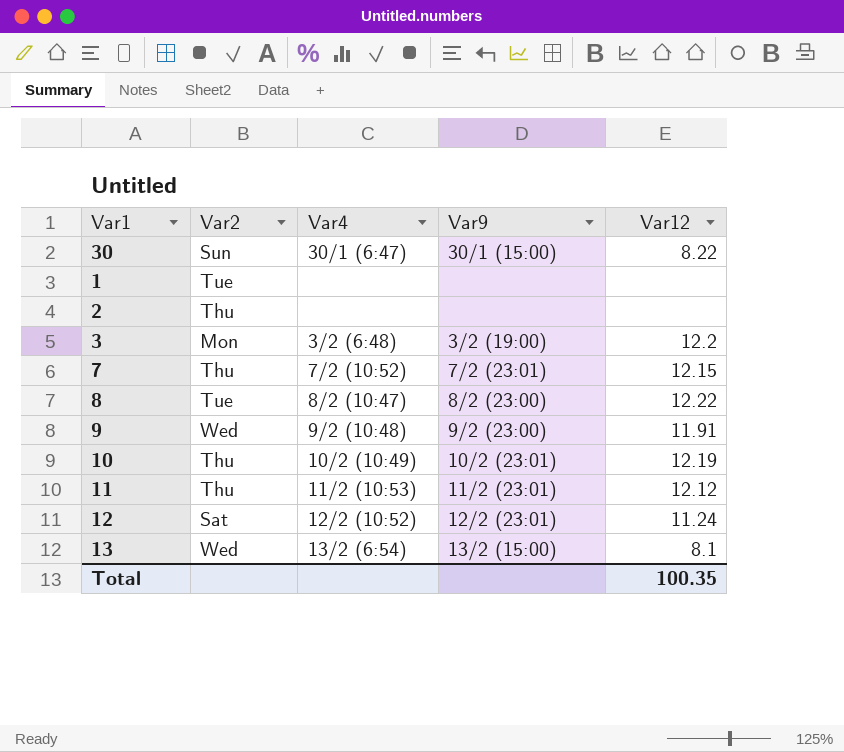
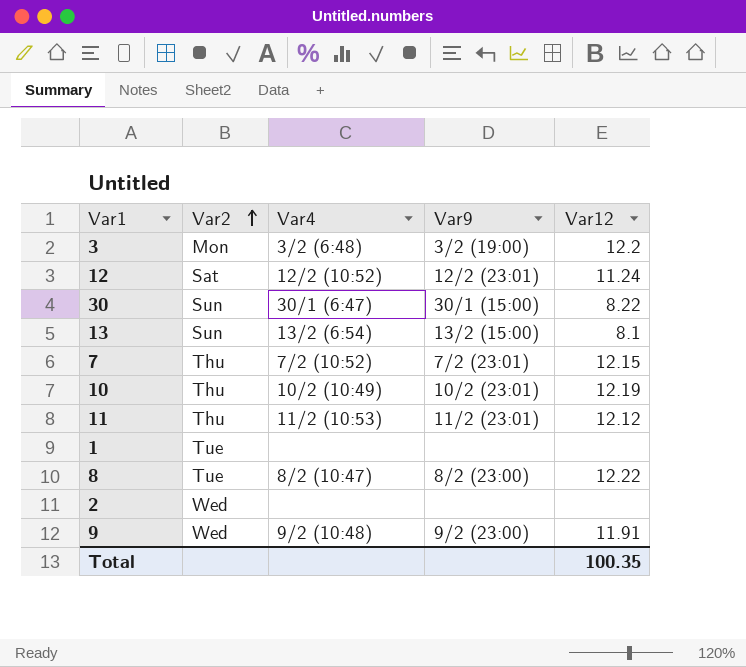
row order: none -> Var2 ascending
13 | Var2: Wed -> Sun
2 | Var2: Thu -> Wed

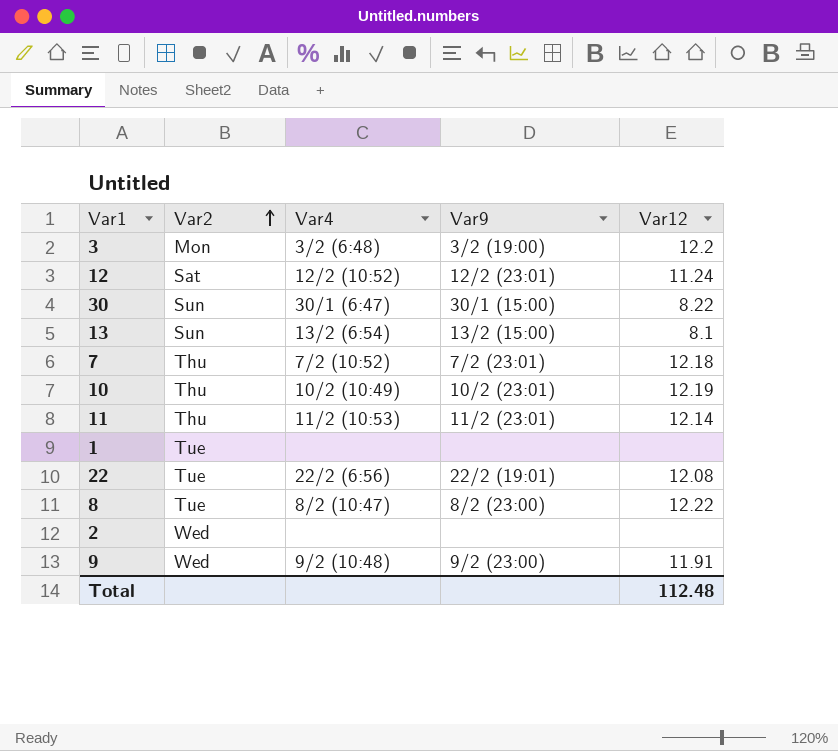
7 | Var12: 12.15 -> 12.18
11 | Var12: 12.12 -> 12.14
row 22: none -> Tue | 22/2 (6:56) | 22/2 (19:01) | 12.08
Total | Var12: 100.35 -> 112.48

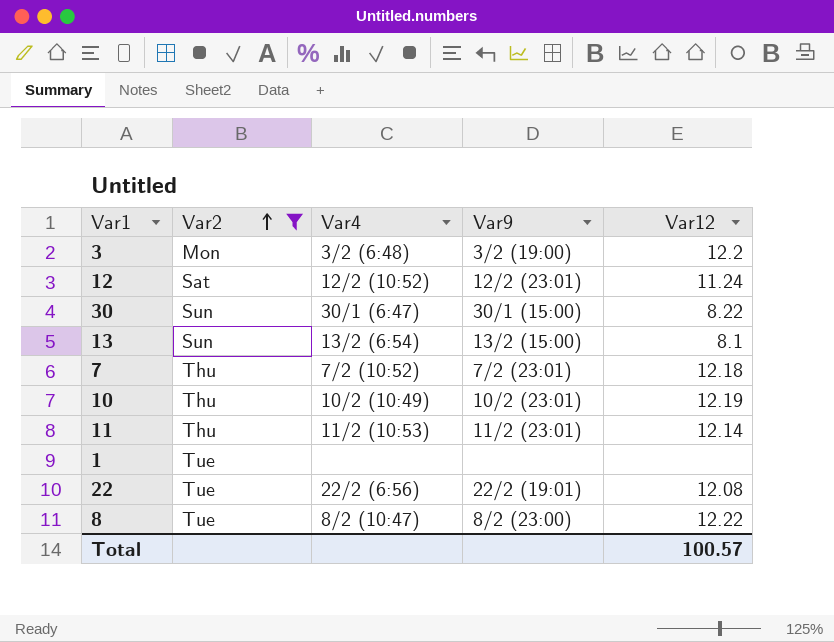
filter: none -> Var2 != Wed
Total | Var12: 112.48 -> 100.57

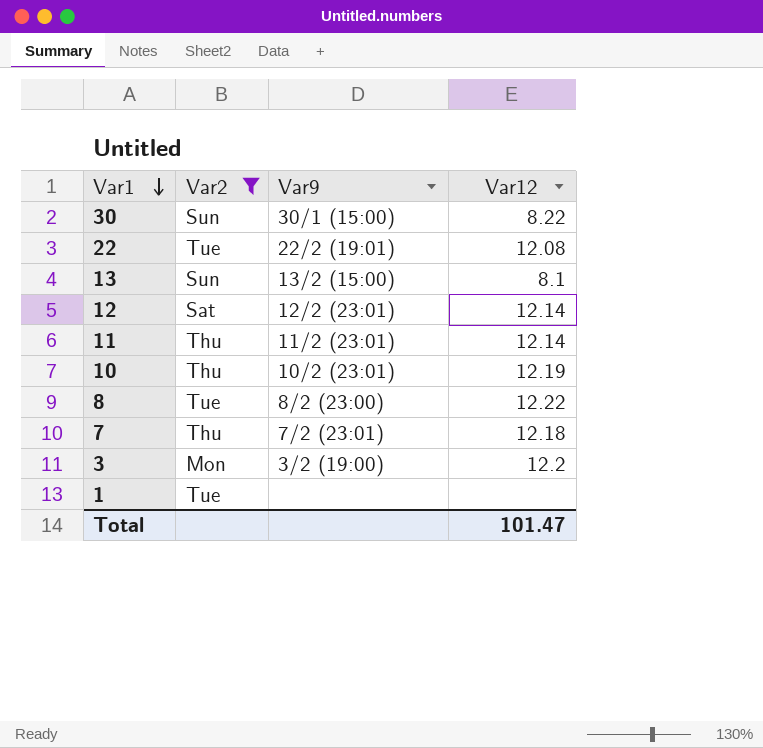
row order: Var2 ascending -> Var1 descending
column Var4 | position: 3 -> none
12 | Var12: 11.24 -> 12.14
Total | Var12: 100.57 -> 101.47

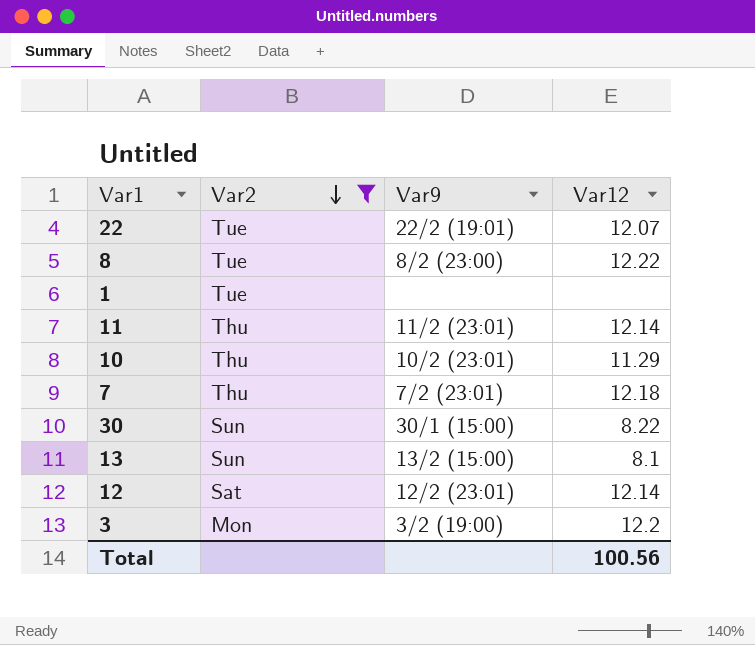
row order: Var1 descending -> Var2 descending
22 | Var12: 12.08 -> 12.07
10 | Var12: 12.19 -> 11.29
Total | Var12: 101.47 -> 100.56

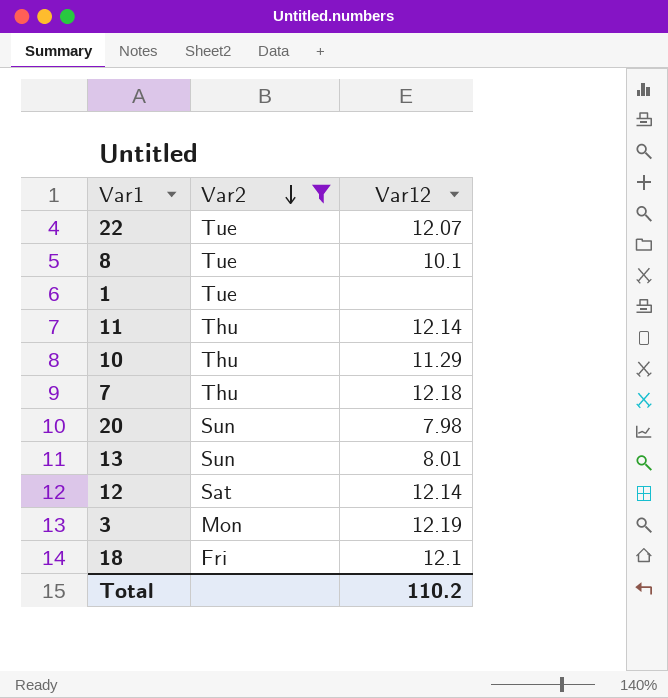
column Var9 | position: 3 -> none
row 30: Sun | 30/1 (15:00) | 8.22 -> none
8 | Var12: 12.22 -> 10.1
row 20: none -> Sun | 7.98
13 | Var12: 8.1 -> 8.01
3 | Var12: 12.2 -> 12.19
row 18: none -> Fri | 12.1
Total | Var12: 100.56 -> 110.2

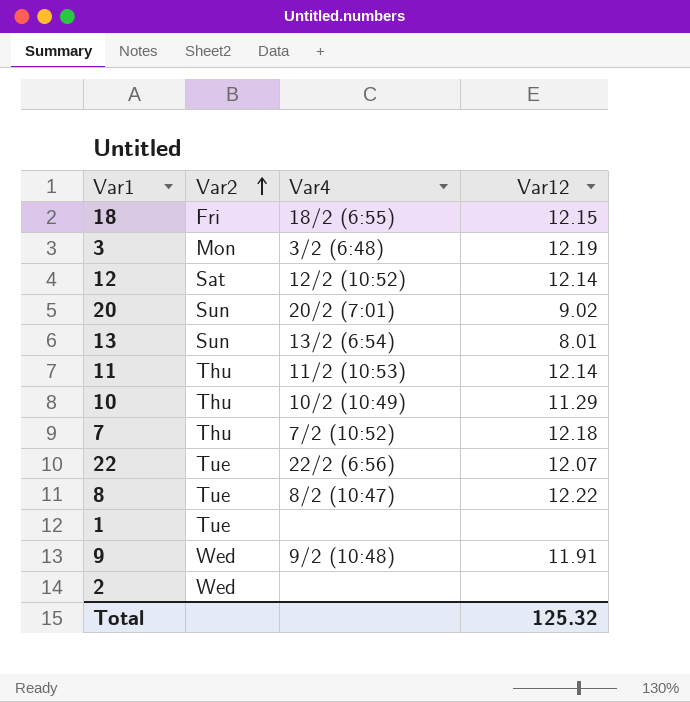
filter: Var2 != Wed -> none
row order: Var2 descending -> Var2 ascending
column Var4 | position: none -> 3
18 | Var12: 12.1 -> 12.15
20 | Var12: 7.98 -> 9.02
8 | Var12: 10.1 -> 12.22
Total | Var12: 110.2 -> 125.32

